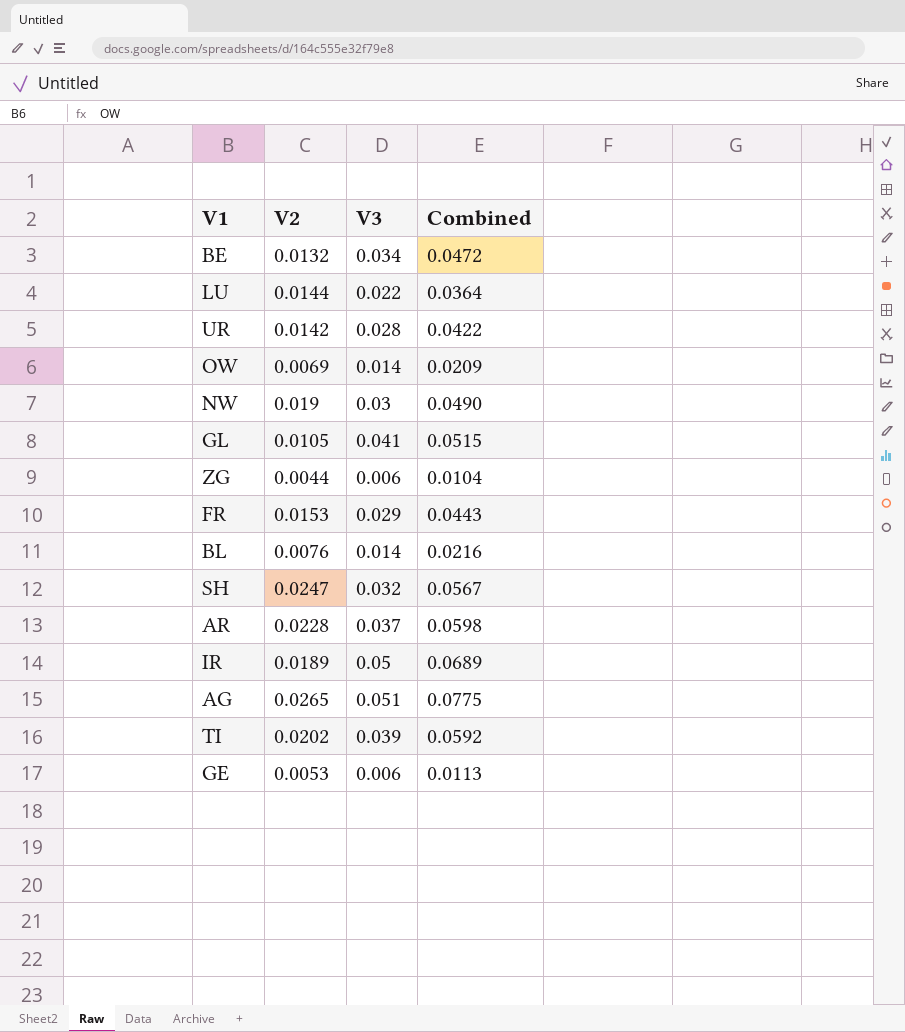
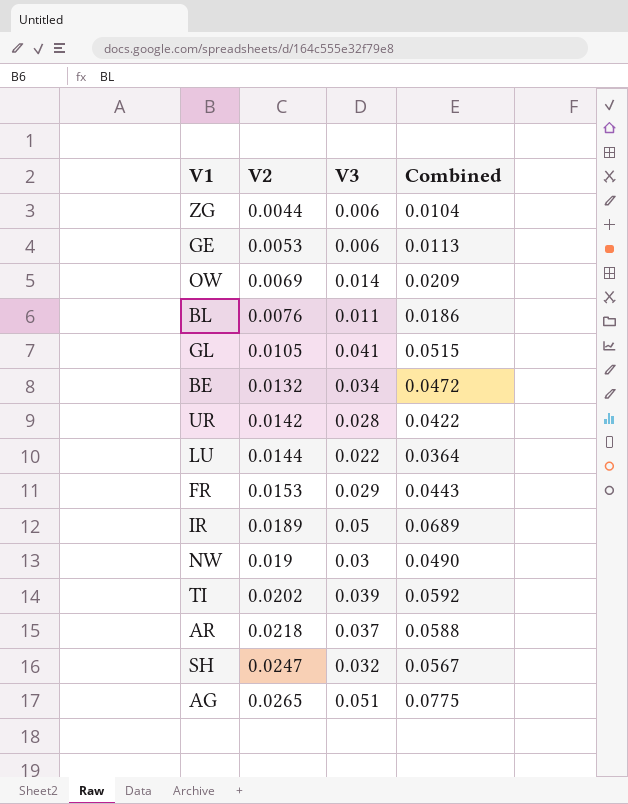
row order: none -> V2 ascending
BL | V3: 0.014 -> 0.011
BL | Combined: 0.0216 -> 0.0186
AR | V2: 0.0228 -> 0.0218
AR | Combined: 0.0598 -> 0.0588

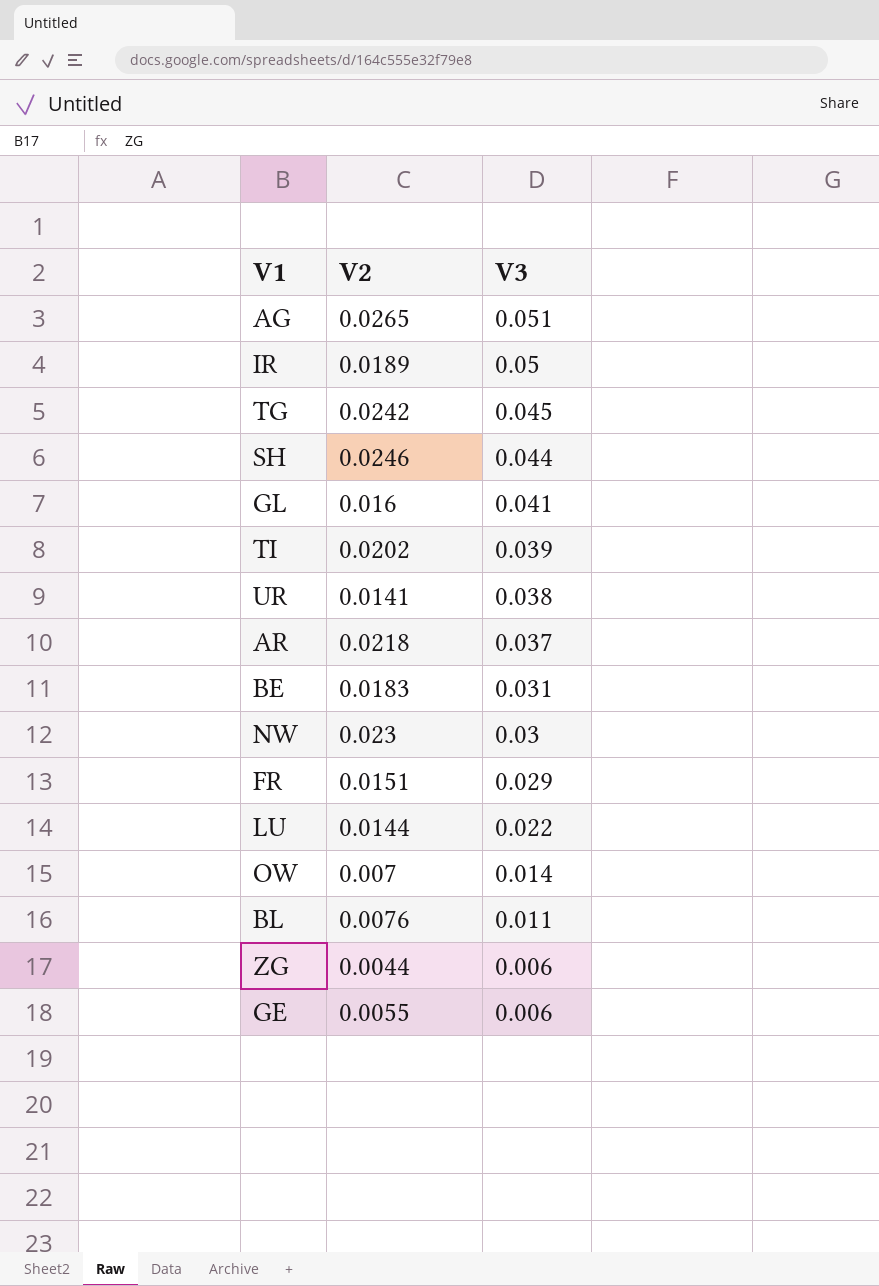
row order: V2 ascending -> V3 descending
column Combined | formula: [V2] + [V3] -> none
row TG: none -> 0.0242 | 0.045
SH | V2: 0.0247 -> 0.0246
SH | V3: 0.032 -> 0.044
GL | V2: 0.0105 -> 0.016
UR | V2: 0.0142 -> 0.0141
UR | V3: 0.028 -> 0.038
BE | V2: 0.0132 -> 0.0183
BE | V3: 0.034 -> 0.031
NW | V2: 0.019 -> 0.023
FR | V2: 0.0153 -> 0.0151
OW | V2: 0.0069 -> 0.007
GE | V2: 0.0053 -> 0.0055

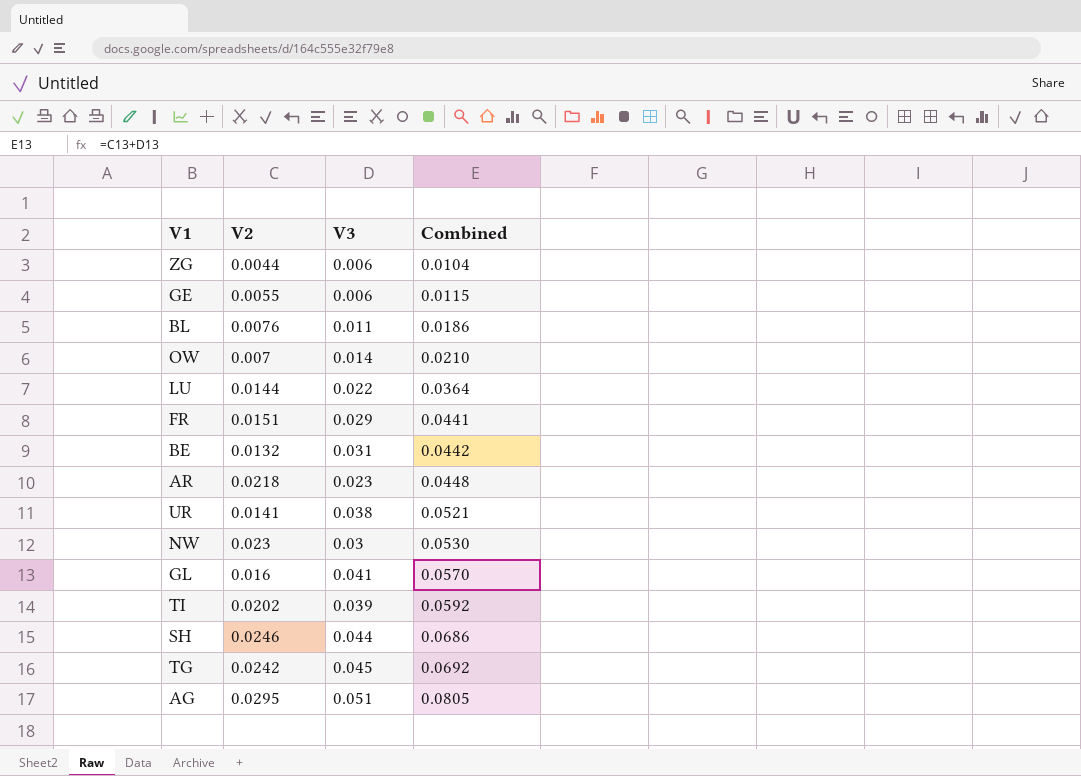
row order: V3 descending -> Combined ascending
column Combined | formula: none -> [V2] + [V3]
row IR: 0.0189 | 0.05 -> none
BE | V2: 0.0183 -> 0.0132
AR | V3: 0.037 -> 0.023
AG | V2: 0.0265 -> 0.0295

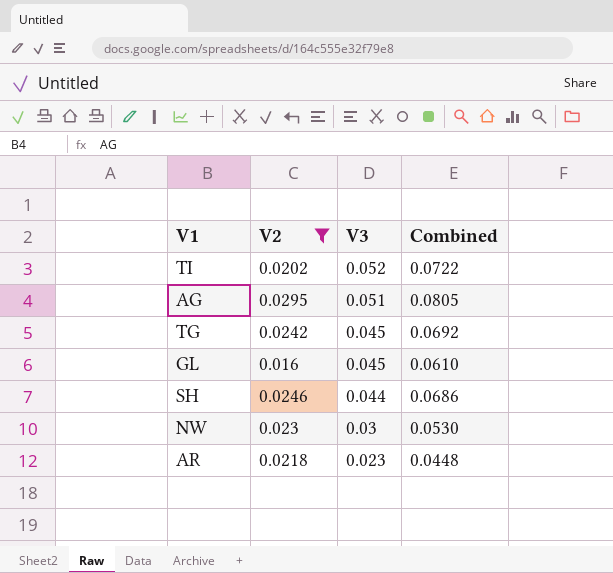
filter: none -> V2 >= 0.016
row order: Combined ascending -> V3 descending
TI | V3: 0.039 -> 0.052
TI | Combined: 0.0592 -> 0.0722
GL | V3: 0.041 -> 0.045
GL | Combined: 0.0570 -> 0.0610

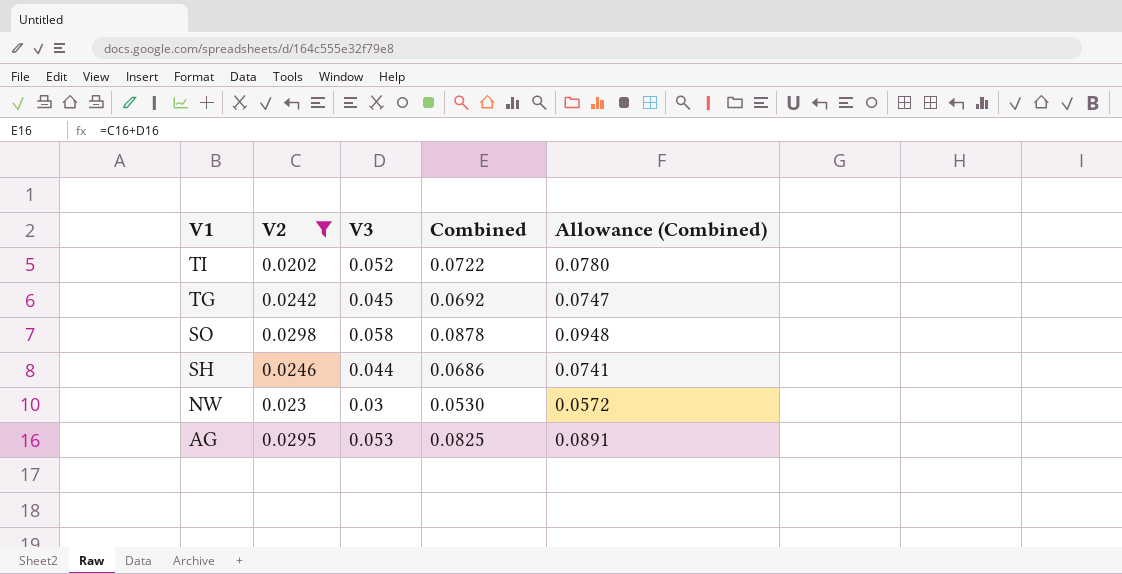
row order: V3 descending -> V1 descending
column Allowance (Combined) | formula: none -> [Combined] * 1.08
row GL: 0.016 | 0.045 | 0.0610 -> none
row AR: 0.0218 | 0.023 | 0.0448 -> none
row SO: none -> 0.0298 | 0.058 | 0.0878 | 0.0948
AG | V3: 0.051 -> 0.053
AG | Combined: 0.0805 -> 0.0825

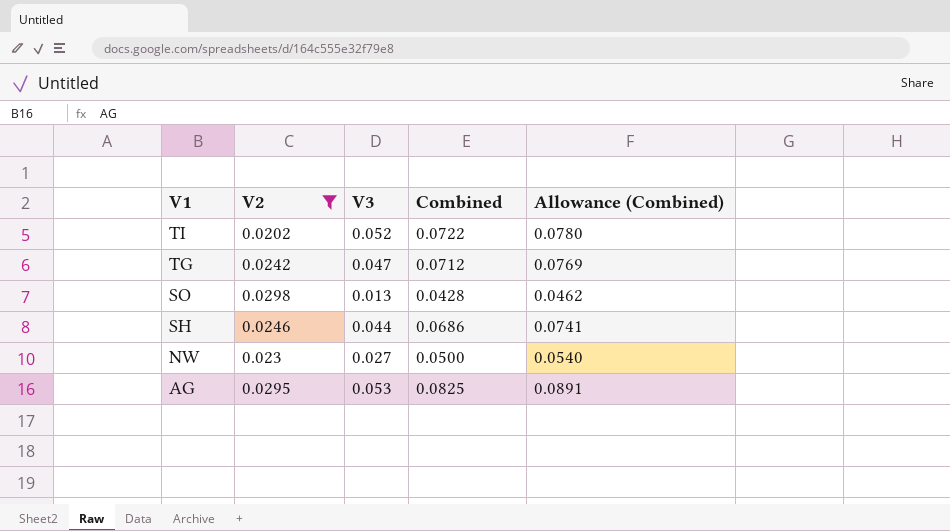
TG | V3: 0.045 -> 0.047
TG | Combined: 0.0692 -> 0.0712
TG | Allowance (Combined): 0.0747 -> 0.0769
SO | V3: 0.058 -> 0.013
SO | Combined: 0.0878 -> 0.0428
SO | Allowance (Combined): 0.0948 -> 0.0462
NW | V3: 0.03 -> 0.027
NW | Combined: 0.0530 -> 0.0500
NW | Allowance (Combined): 0.0572 -> 0.0540

